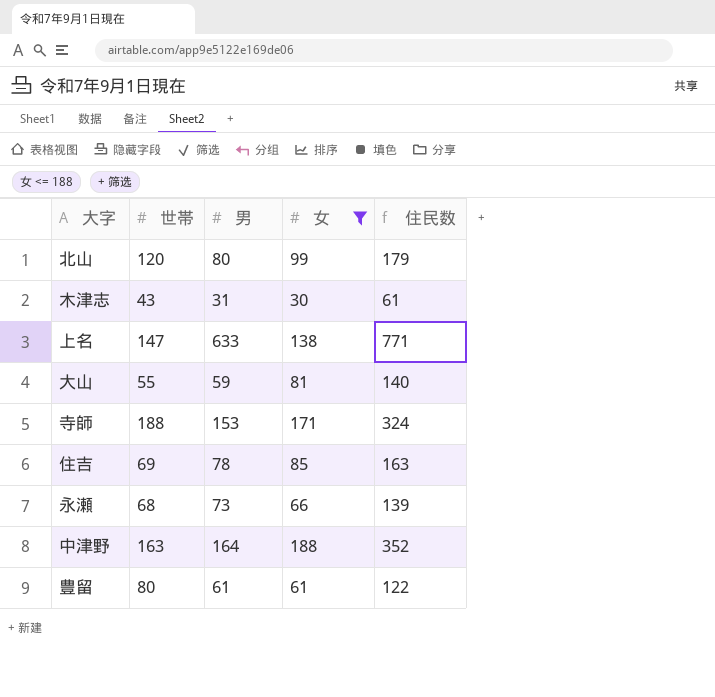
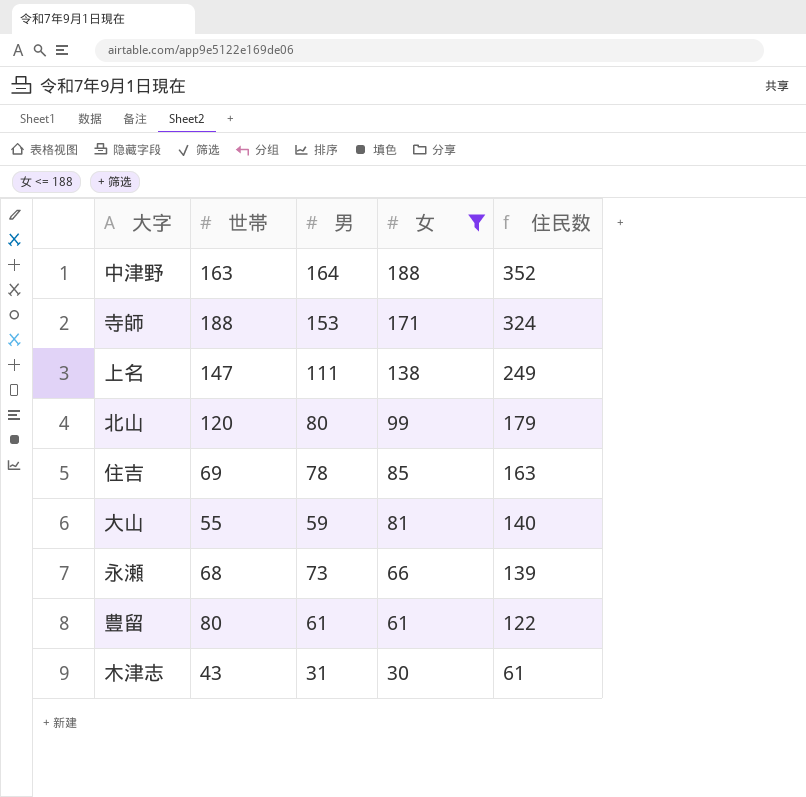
row order: none -> 女 descending
上名 | 男: 633 -> 111
上名 | 住民数: 771 -> 249

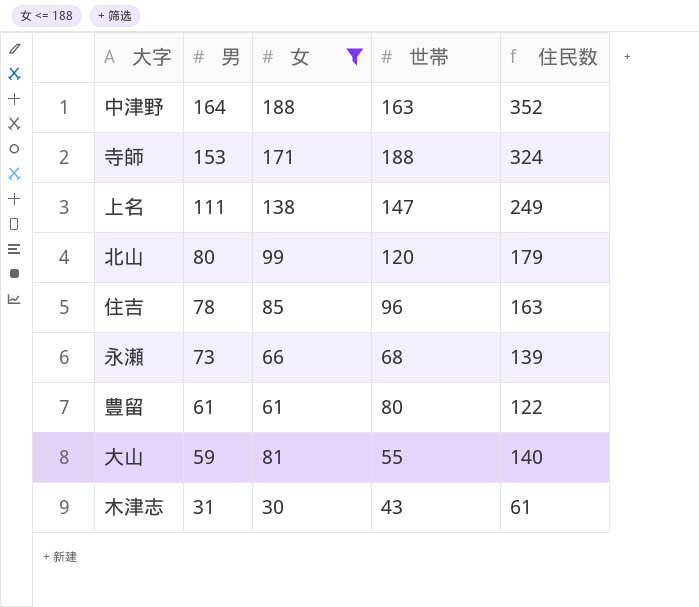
row order: 女 descending -> 男 descending
column 世帯 | position: 2 -> 4
住吉 | 世帯: 69 -> 96

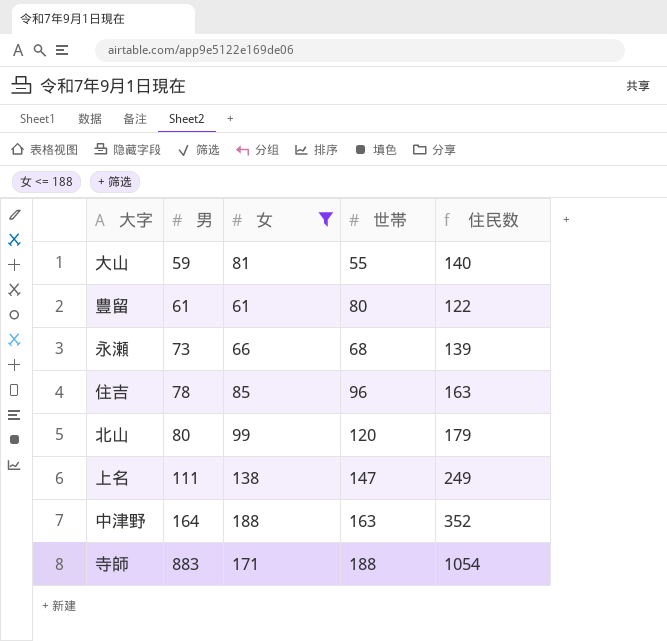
row order: 男 descending -> 男 ascending
row 木津志: 31 | 30 | 43 | 61 -> none
寺師 | 男: 153 -> 883
寺師 | 住民数: 324 -> 1054

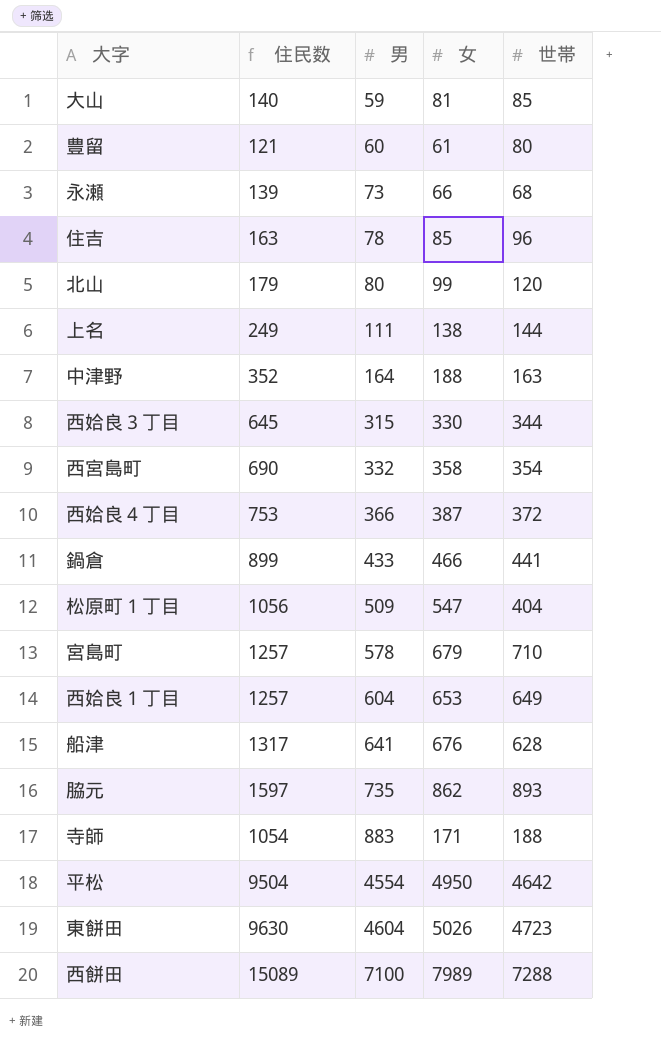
filter: 女 <= 188 -> none
column 住民数 | position: 5 -> 2
大山 | 世帯: 55 -> 85
豊留 | 住民数: 122 -> 121
豊留 | 男: 61 -> 60
上名 | 世帯: 147 -> 144

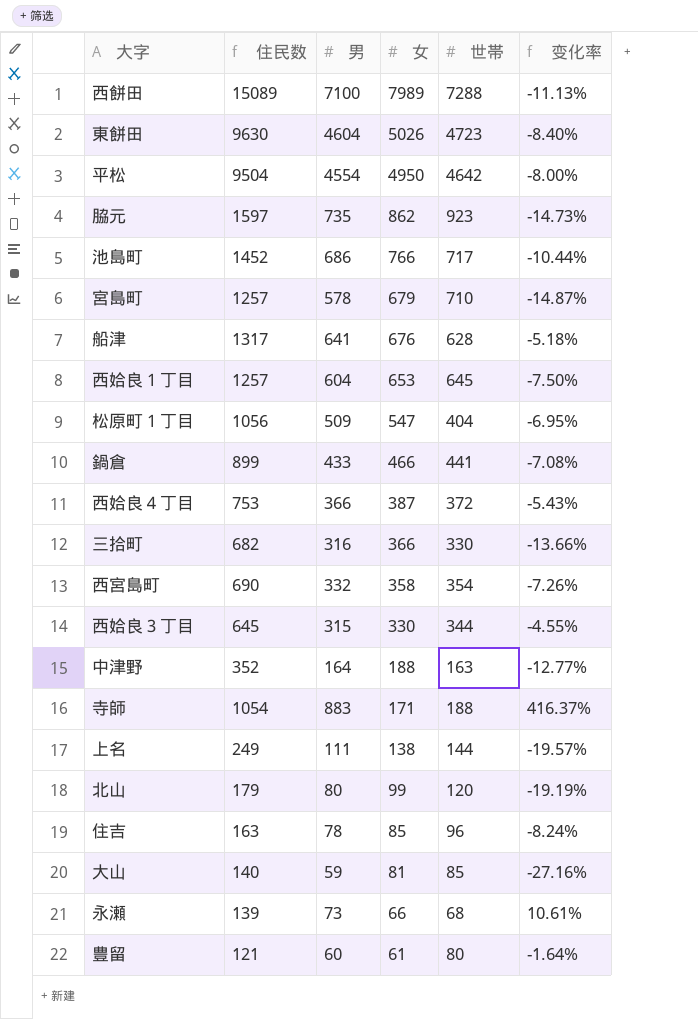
row order: 男 ascending -> 女 descending
column 变化率 | formula: none -> ([男] - [女]) / [女]
脇元 | 世帯: 893 -> 923
row 池島町: none -> 1452 | 686 | 766 | 717 | -10.44%
西姶良１丁目 | 世帯: 649 -> 645
row 三拾町: none -> 682 | 316 | 366 | 330 | -13.66%

